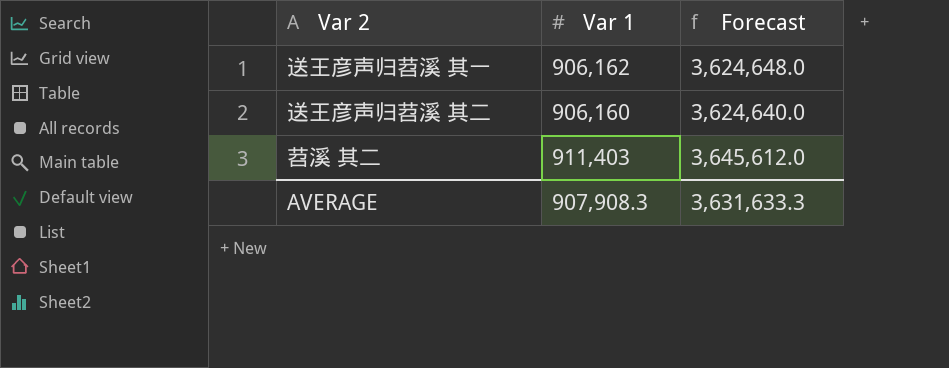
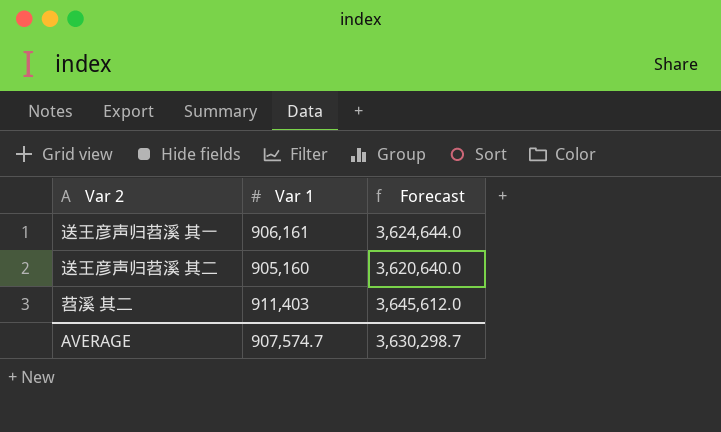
送王彦声归苕溪 其一 | Var 1: 906,162 -> 906,161
送王彦声归苕溪 其一 | Forecast: 3,624,648.0 -> 3,624,644.0
送王彦声归苕溪 其二 | Var 1: 906,160 -> 905,160
送王彦声归苕溪 其二 | Forecast: 3,624,640.0 -> 3,620,640.0
AVERAGE | Var 1: 907,908.3 -> 907,574.7
AVERAGE | Forecast: 3,631,633.3 -> 3,630,298.7

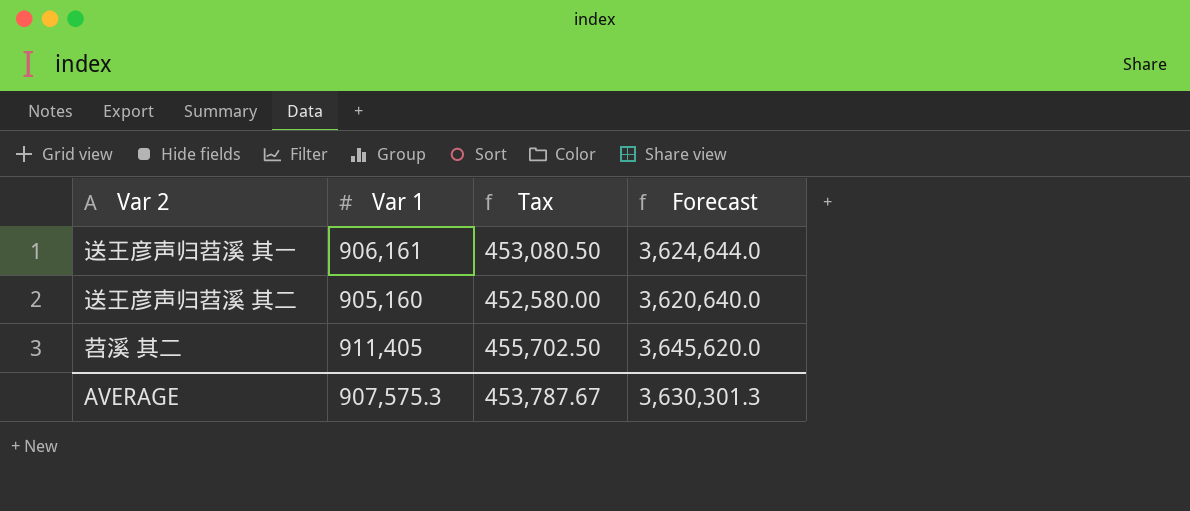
column Tax | formula: none -> [Var 1] * 0.5
苕溪 其二 | Var 1: 911,403 -> 911,405
苕溪 其二 | Forecast: 3,645,612.0 -> 3,645,620.0
AVERAGE | Var 1: 907,574.7 -> 907,575.3
AVERAGE | Forecast: 3,630,298.7 -> 3,630,301.3

